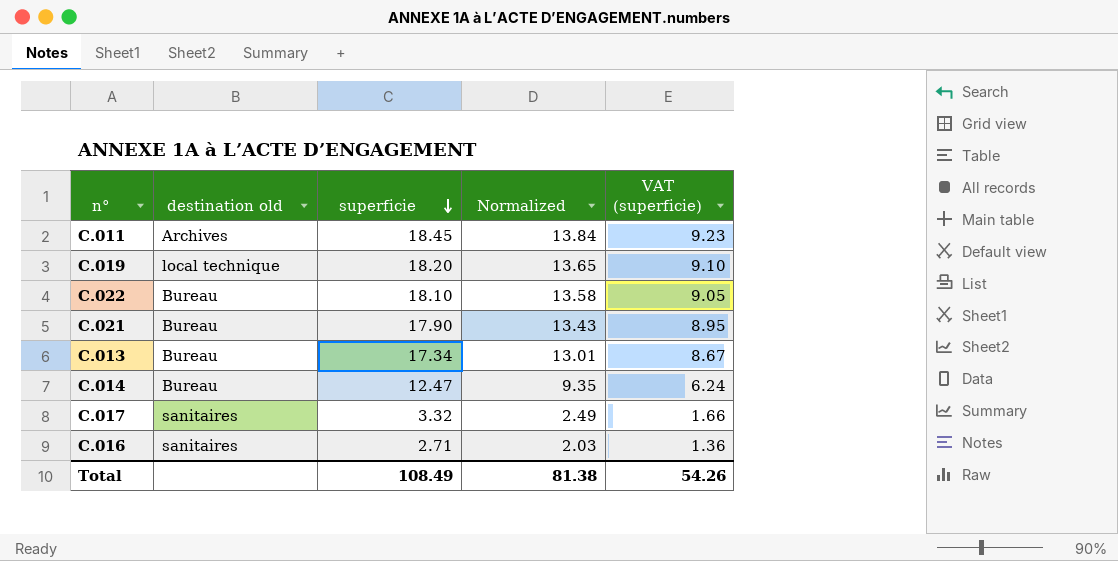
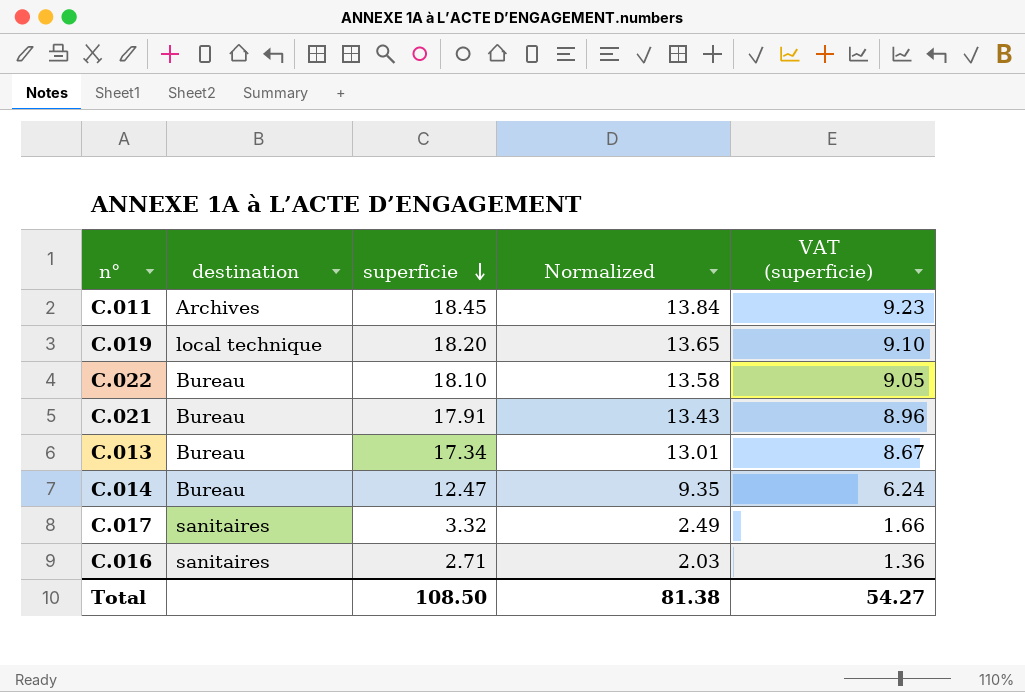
column name: destination old -> destination
C.021 | superficie: 17.90 -> 17.91
C.021 | VAT (superficie): 8.95 -> 8.96
Total | superficie: 108.49 -> 108.50
Total | VAT (superficie): 54.26 -> 54.27

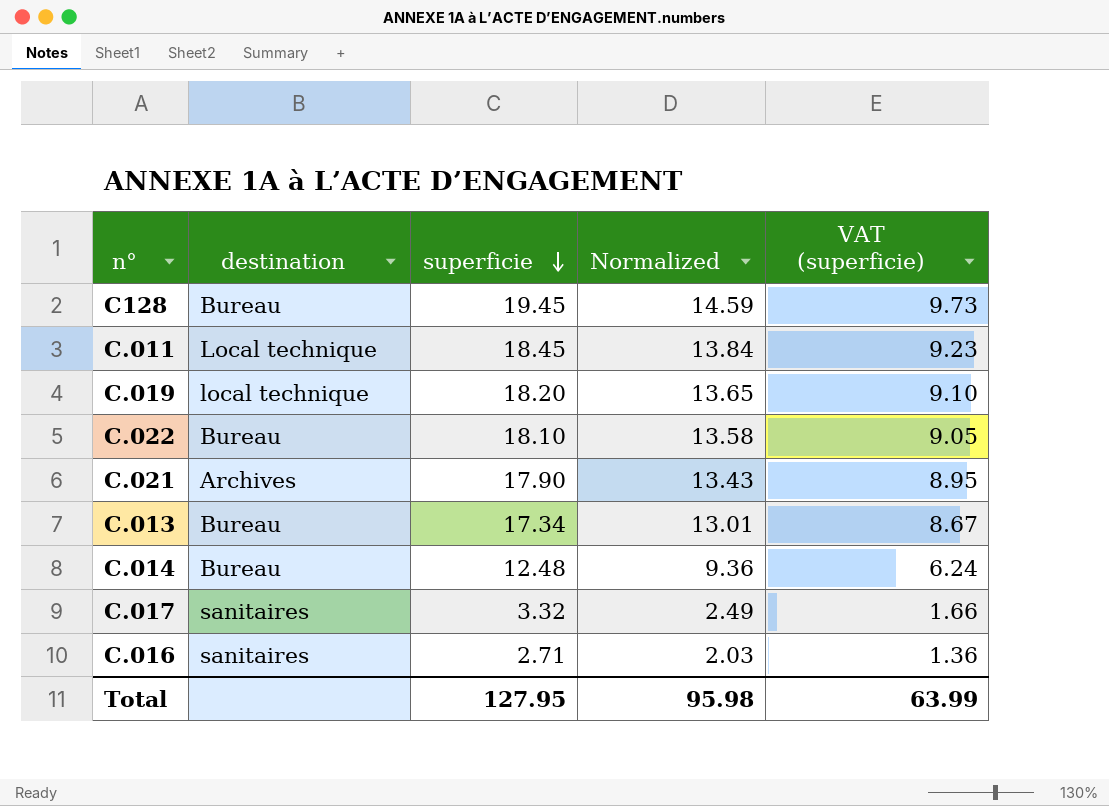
row C128: none -> Bureau | 19.45 | 14.59 | 9.73
C.011 | destination: Archives -> Local technique
C.021 | destination: Bureau -> Archives
C.021 | superficie: 17.91 -> 17.90
C.021 | VAT (superficie): 8.96 -> 8.95
C.014 | superficie: 12.47 -> 12.48
C.014 | Normalized: 9.35 -> 9.36
Total | superficie: 108.50 -> 127.95
Total | Normalized: 81.38 -> 95.98
Total | VAT (superficie): 54.27 -> 63.99

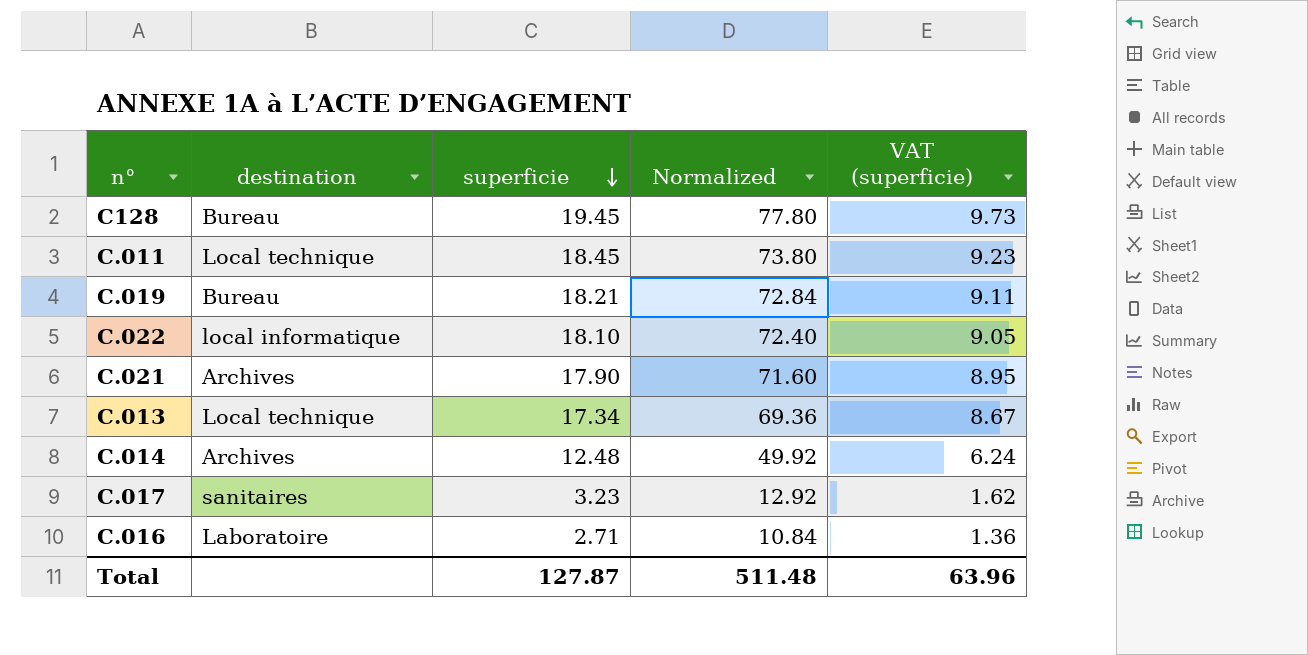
column Normalized | formula: [superficie] * 0.75 -> [superficie] * 4
C.019 | destination: local technique -> Bureau
C.019 | superficie: 18.20 -> 18.21
C.019 | VAT (superficie): 9.10 -> 9.11
C.022 | destination: Bureau -> local informatique
C.013 | destination: Bureau -> Local technique
C.014 | destination: Bureau -> Archives
C.017 | superficie: 3.32 -> 3.23
C.017 | VAT (superficie): 1.66 -> 1.62
C.016 | destination: sanitaires -> Laboratoire
Total | superficie: 127.95 -> 127.87
Total | Normalized: 95.98 -> 511.48
Total | VAT (superficie): 63.99 -> 63.96

